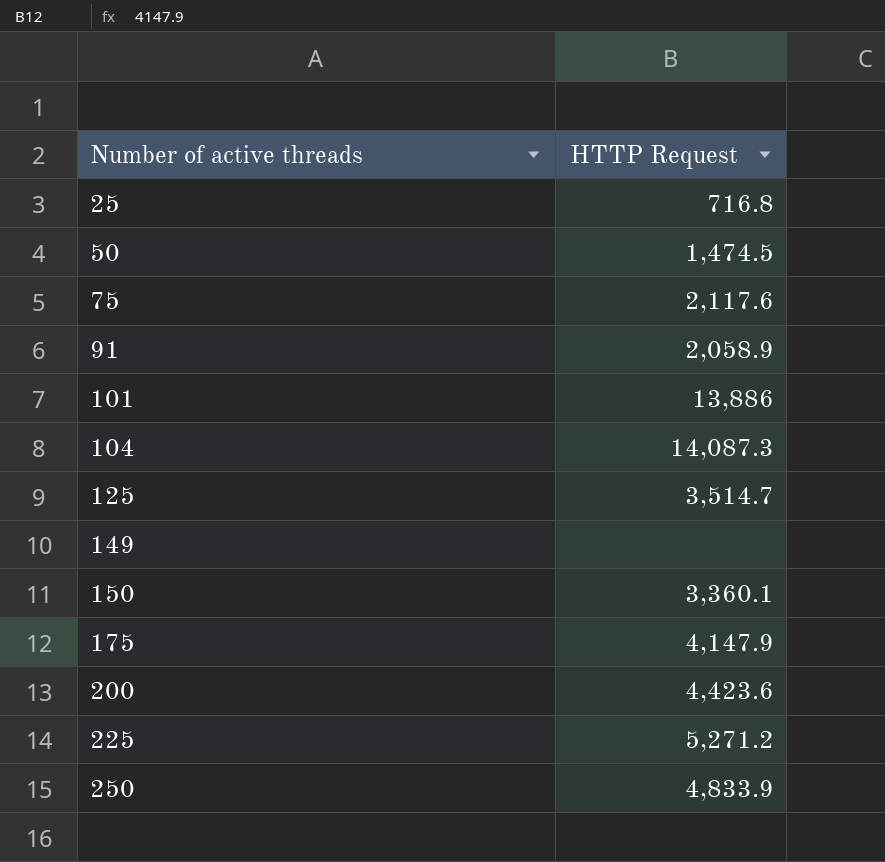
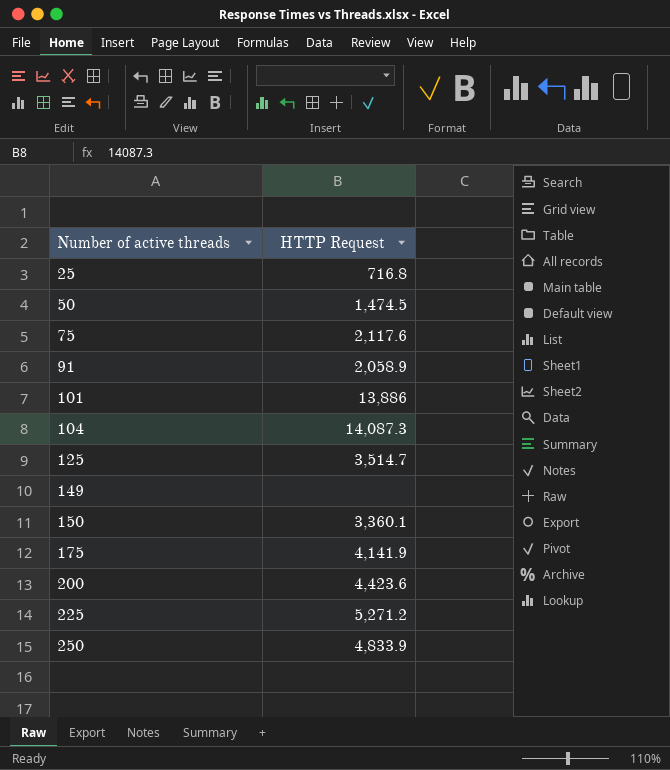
175 | HTTP Request: 4,147.9 -> 4,141.9

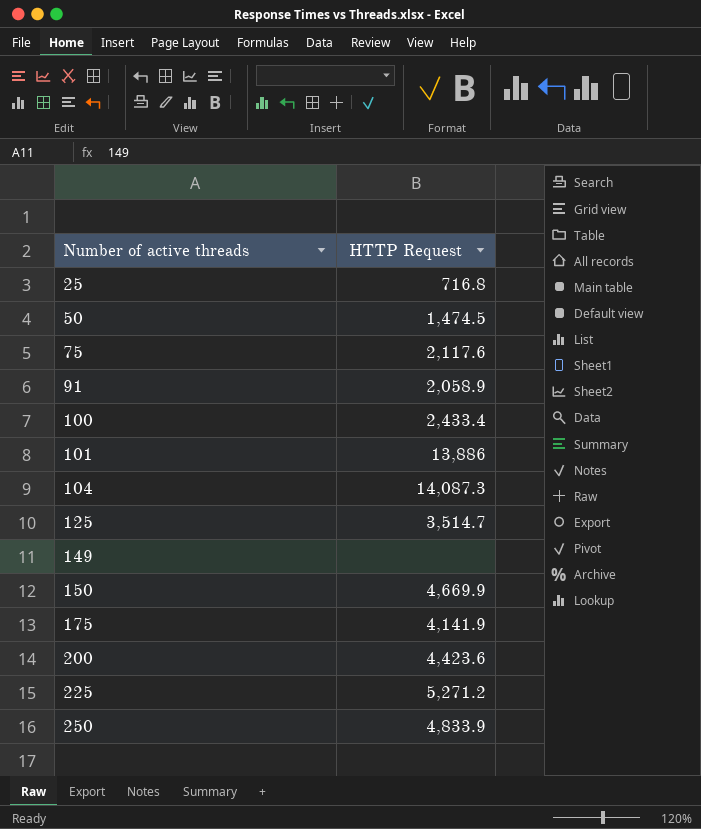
row 100: none -> 2,433.4
150 | HTTP Request: 3,360.1 -> 4,669.9

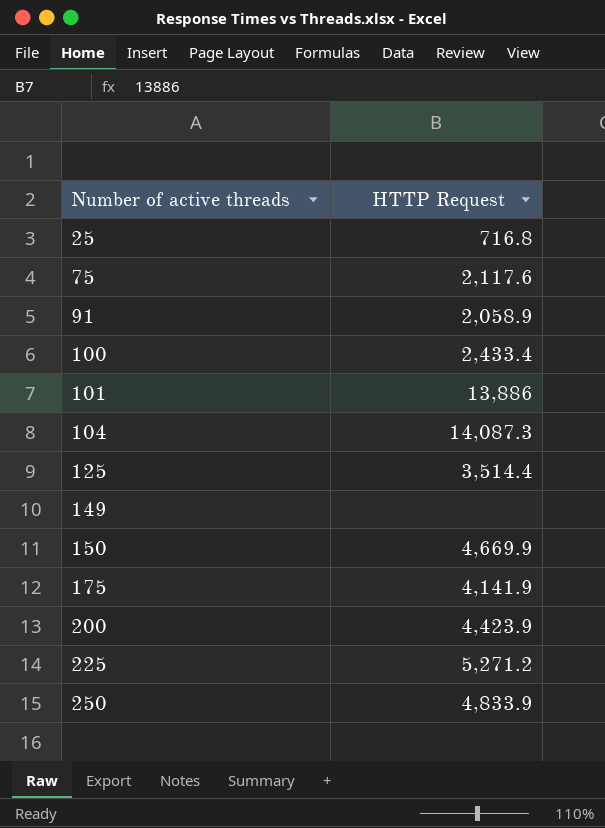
row 50: 1,474.5 -> none
125 | HTTP Request: 3,514.7 -> 3,514.4
200 | HTTP Request: 4,423.6 -> 4,423.9

